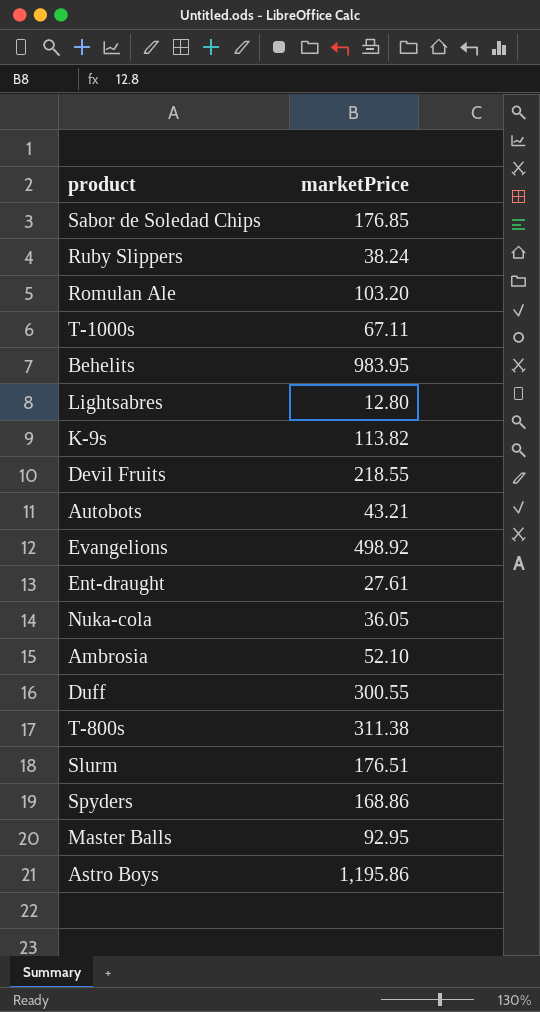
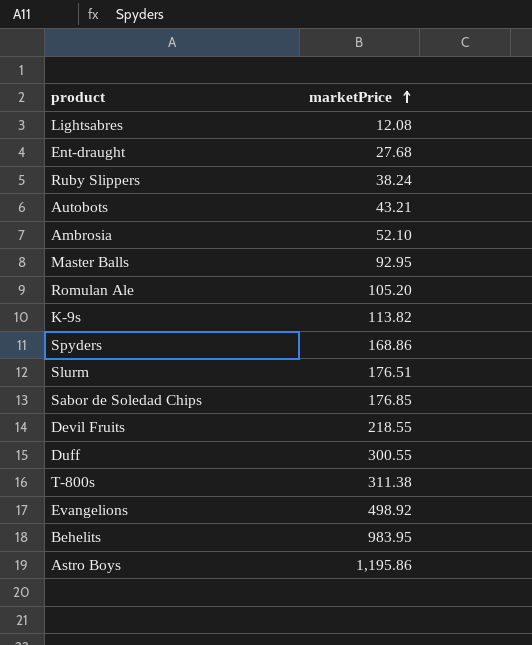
row order: none -> marketPrice ascending
row T-1000s: 67.11 -> none
row Nuka-cola: 36.05 -> none
Lightsabres | marketPrice: 12.80 -> 12.08
Ent-draught | marketPrice: 27.61 -> 27.68
Romulan Ale | marketPrice: 103.20 -> 105.20

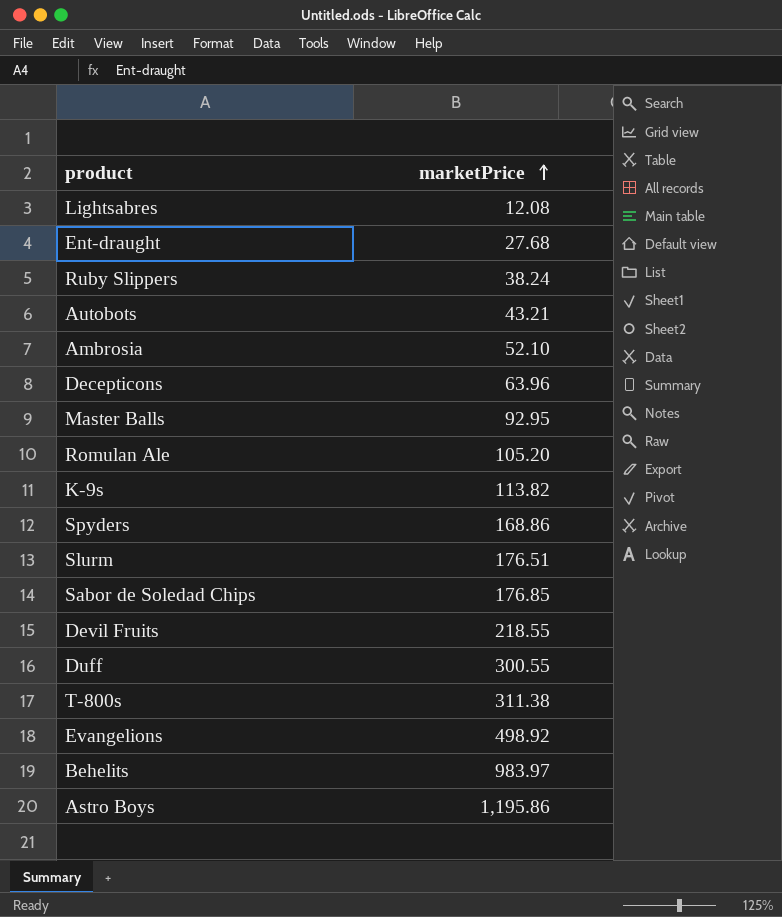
row Decepticons: none -> 63.96
Behelits | marketPrice: 983.95 -> 983.97

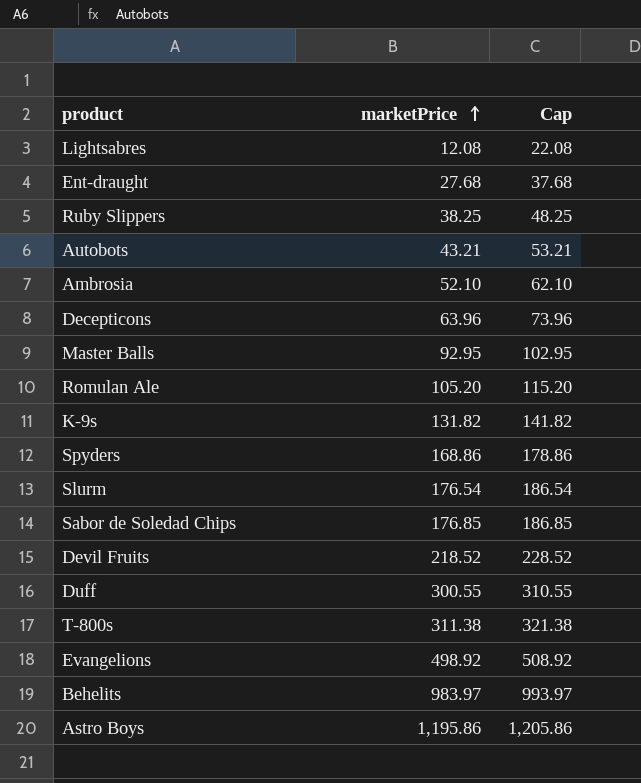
column Cap | formula: none -> [marketPrice] + 10
Ruby Slippers | marketPrice: 38.24 -> 38.25
K-9s | marketPrice: 113.82 -> 131.82
Slurm | marketPrice: 176.51 -> 176.54
Devil Fruits | marketPrice: 218.55 -> 218.52

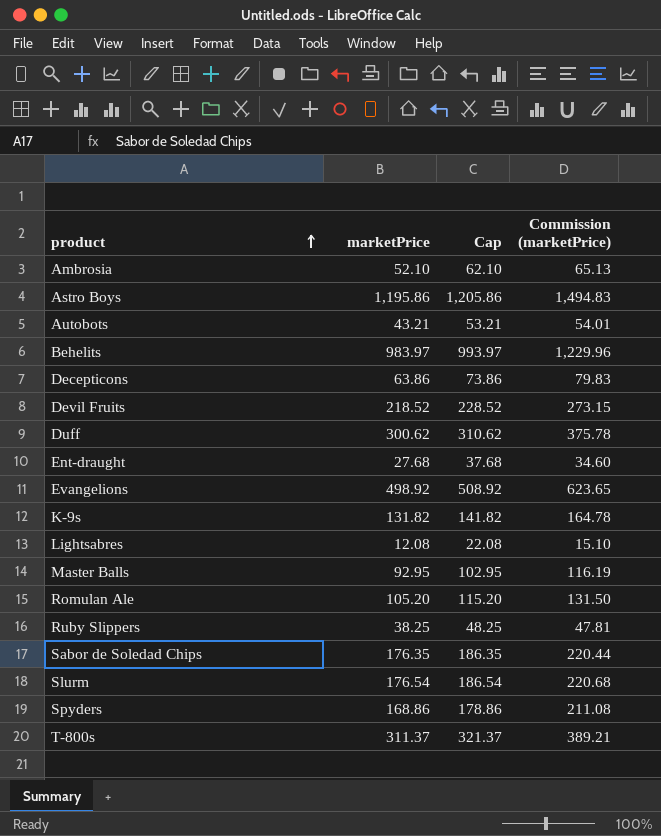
row order: marketPrice ascending -> product ascending
column Commission (marketPrice) | formula: none -> [marketPrice] * 1.25
Decepticons | marketPrice: 63.96 -> 63.86
Decepticons | Cap: 73.96 -> 73.86
Duff | marketPrice: 300.55 -> 300.62
Duff | Cap: 310.55 -> 310.62
Sabor de Soledad Chips | marketPrice: 176.85 -> 176.35
Sabor de Soledad Chips | Cap: 186.85 -> 186.35
T-800s | marketPrice: 311.38 -> 311.37
T-800s | Cap: 321.38 -> 321.37

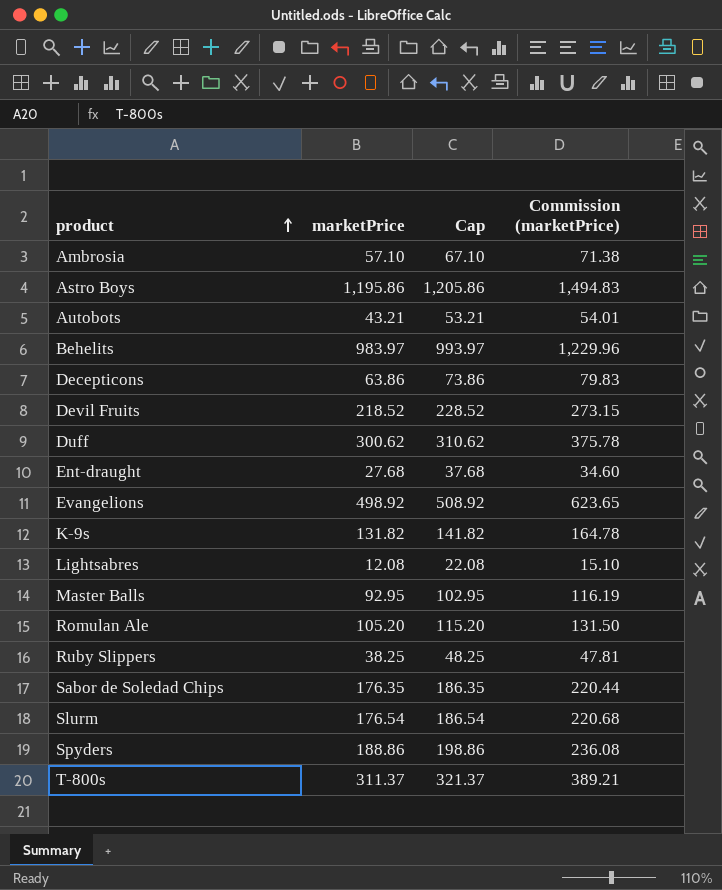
Ambrosia | marketPrice: 52.10 -> 57.10
Ambrosia | Cap: 62.10 -> 67.10
Ambrosia | Commission (marketPrice): 65.13 -> 71.38
Spyders | marketPrice: 168.86 -> 188.86
Spyders | Cap: 178.86 -> 198.86
Spyders | Commission (marketPrice): 211.08 -> 236.08

